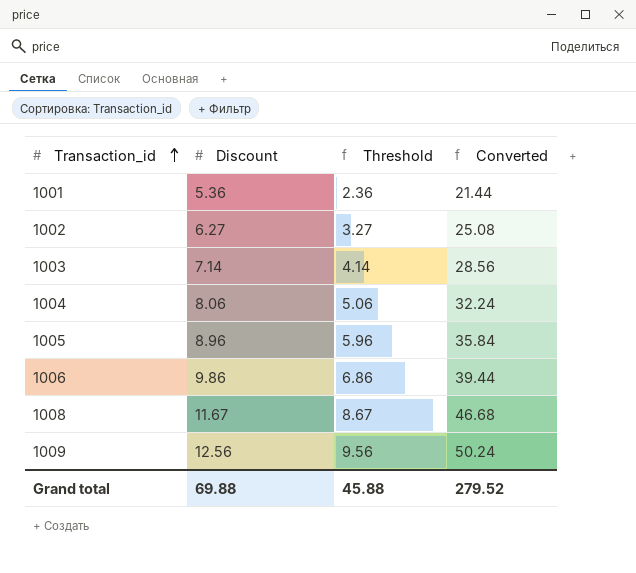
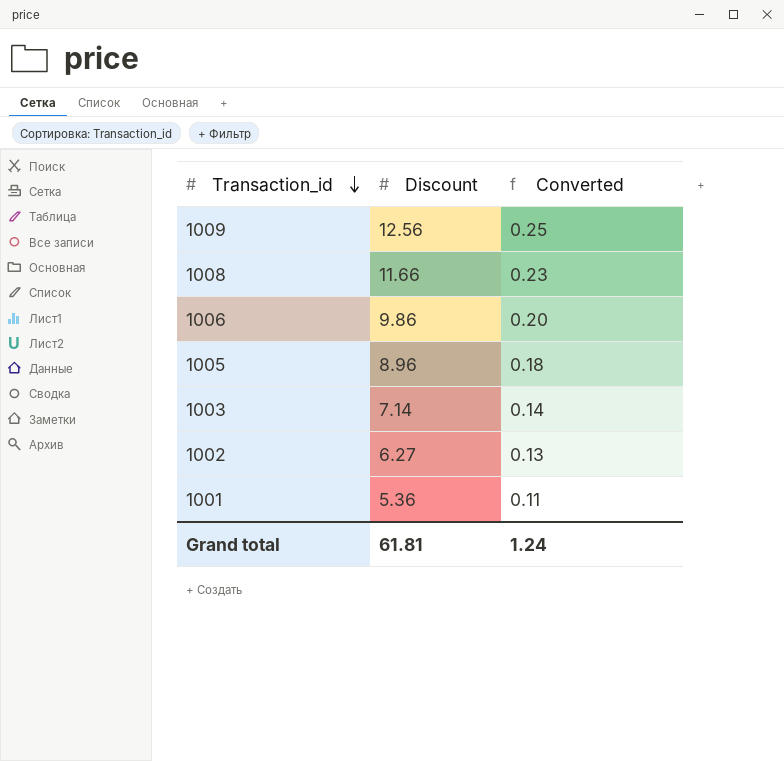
row order: Transaction_id ascending -> Transaction_id descending
column Threshold | formula: [Discount] - 3 -> none
column Converted | formula: [Discount] * 4 -> [Discount] * 0.02
row 1004: 8.06 | 5.06 | 32.24 -> none
1008 | Discount: 11.67 -> 11.66
Grand total | Discount: 69.88 -> 61.81
Grand total | Converted: 279.52 -> 1.24

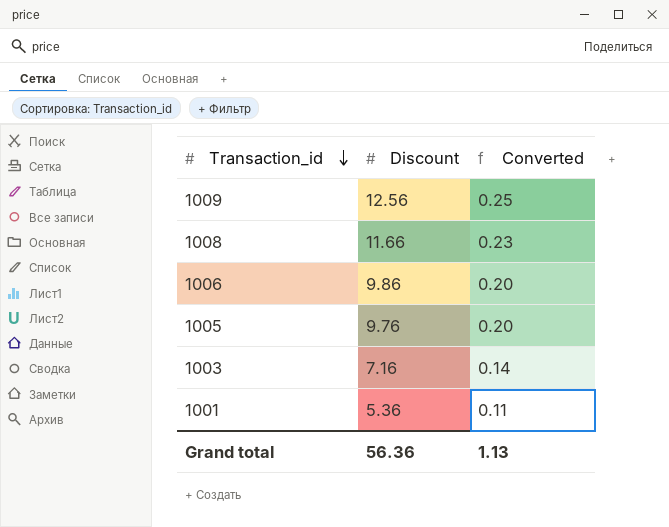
row 1002: 6.27 | 0.13 -> none
1005 | Discount: 8.96 -> 9.76
1005 | Converted: 0.18 -> 0.20
1003 | Discount: 7.14 -> 7.16
Grand total | Discount: 61.81 -> 56.36
Grand total | Converted: 1.24 -> 1.13

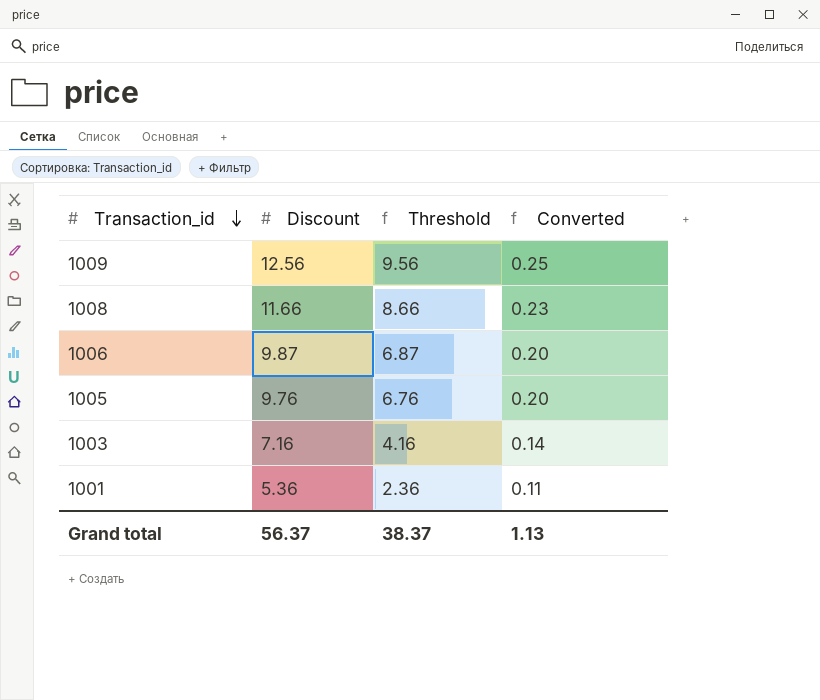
column Threshold | formula: none -> [Discount] - 3
1006 | Discount: 9.86 -> 9.87
Grand total | Discount: 56.36 -> 56.37

